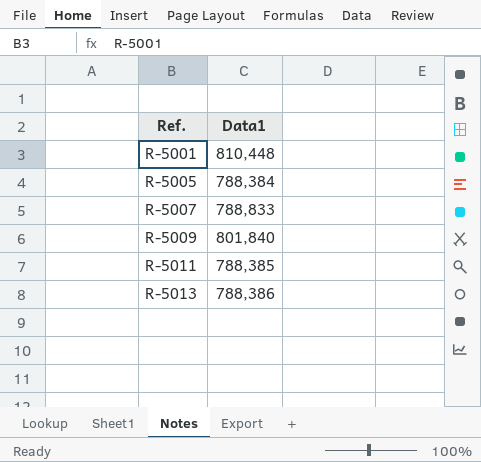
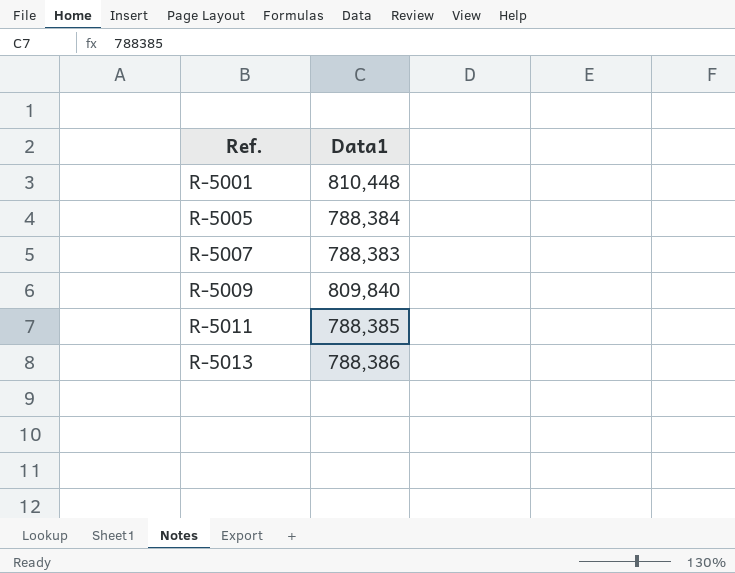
R-5007 | Data1: 788,833 -> 788,383
R-5009 | Data1: 801,840 -> 809,840

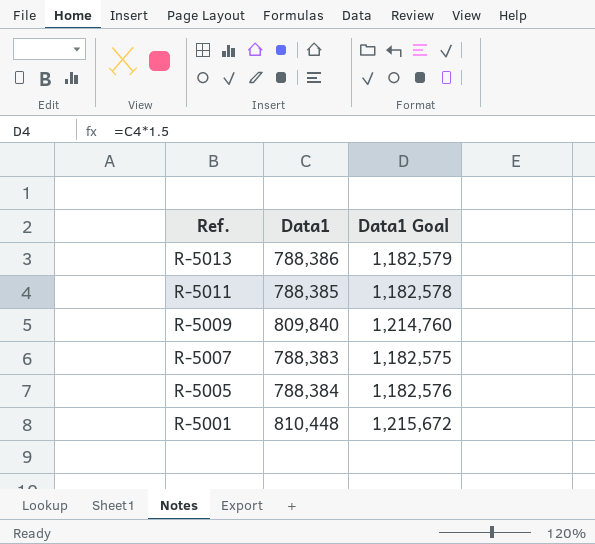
row order: Ref. ascending -> Ref. descending
column Data1 Goal | formula: none -> [Data1] * 1.5

